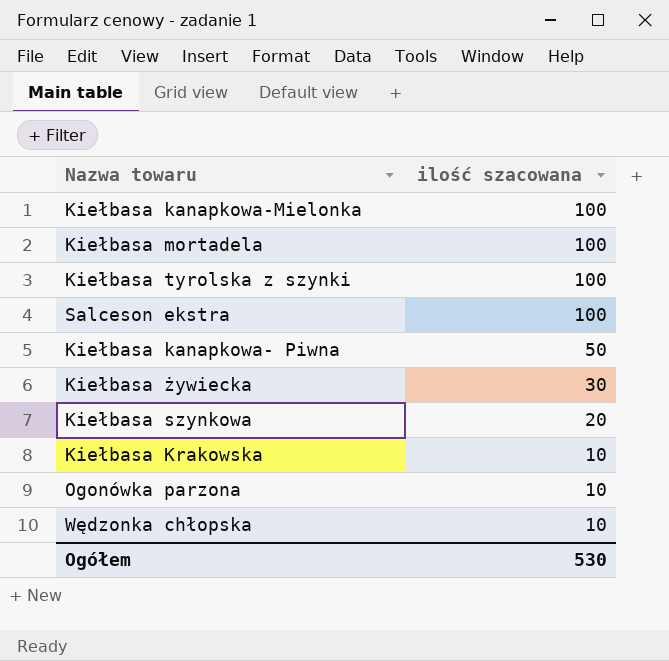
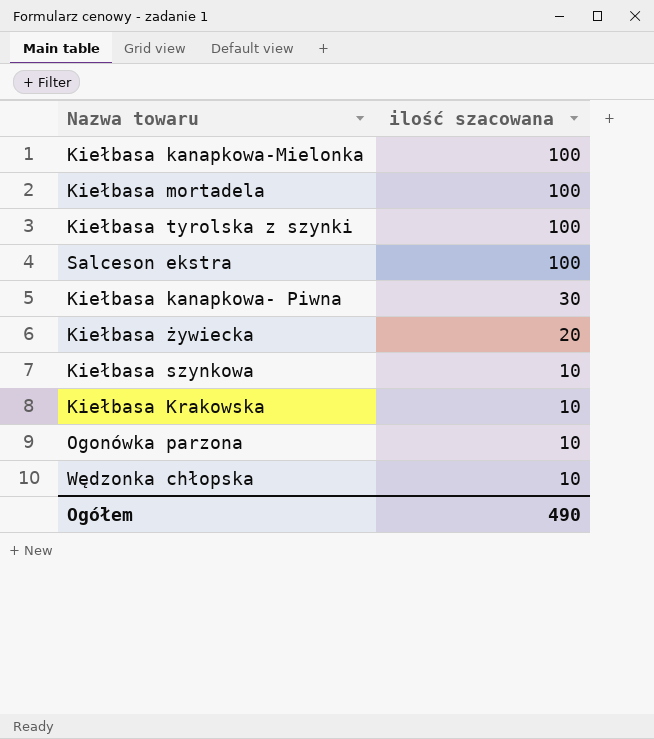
Kiełbasa kanapkowa- Piwna | ilość szacowana: 50 -> 30
Kiełbasa żywiecka | ilość szacowana: 30 -> 20
Kiełbasa szynkowa | ilość szacowana: 20 -> 10
Ogółem | ilość szacowana: 530 -> 490

